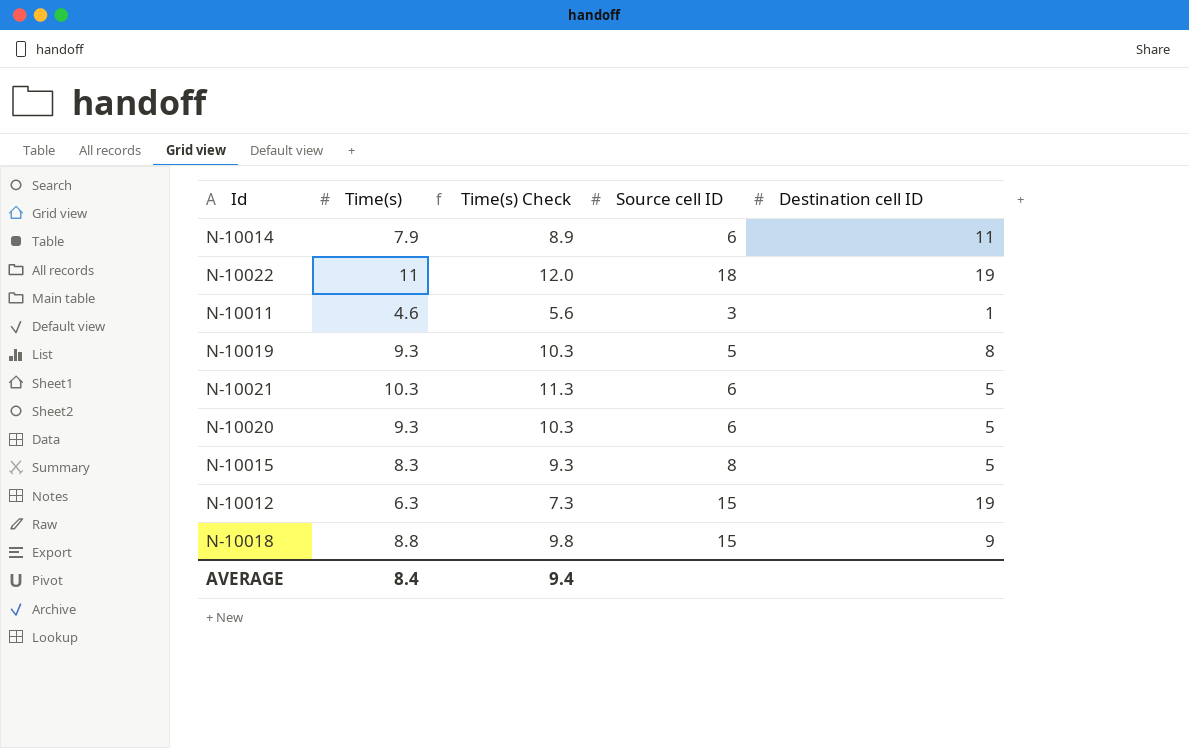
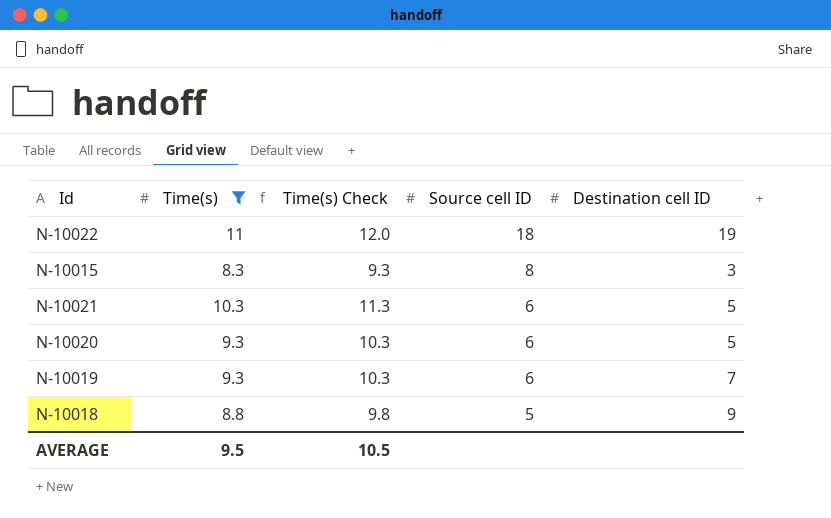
filter: none -> Time(s) >= 8.3
row order: none -> Source cell ID descending
N-10015 | Destination cell ID: 5 -> 3
N-10019 | Source cell ID: 5 -> 6
N-10019 | Destination cell ID: 8 -> 7
N-10018 | Source cell ID: 15 -> 5
AVERAGE | Time(s): 8.4 -> 9.5
AVERAGE | Time(s) Check: 9.4 -> 10.5

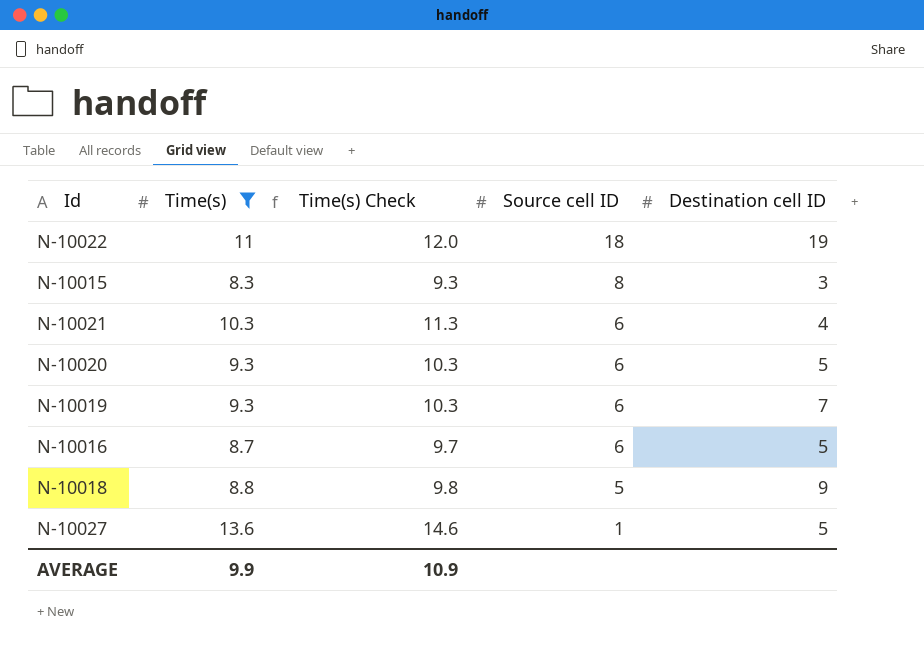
N-10021 | Destination cell ID: 5 -> 4
row N-10016: none -> 8.7 | 9.7 | 6 | 5
row N-10027: none -> 13.6 | 14.6 | 1 | 5
AVERAGE | Time(s): 9.5 -> 9.9
AVERAGE | Time(s) Check: 10.5 -> 10.9

